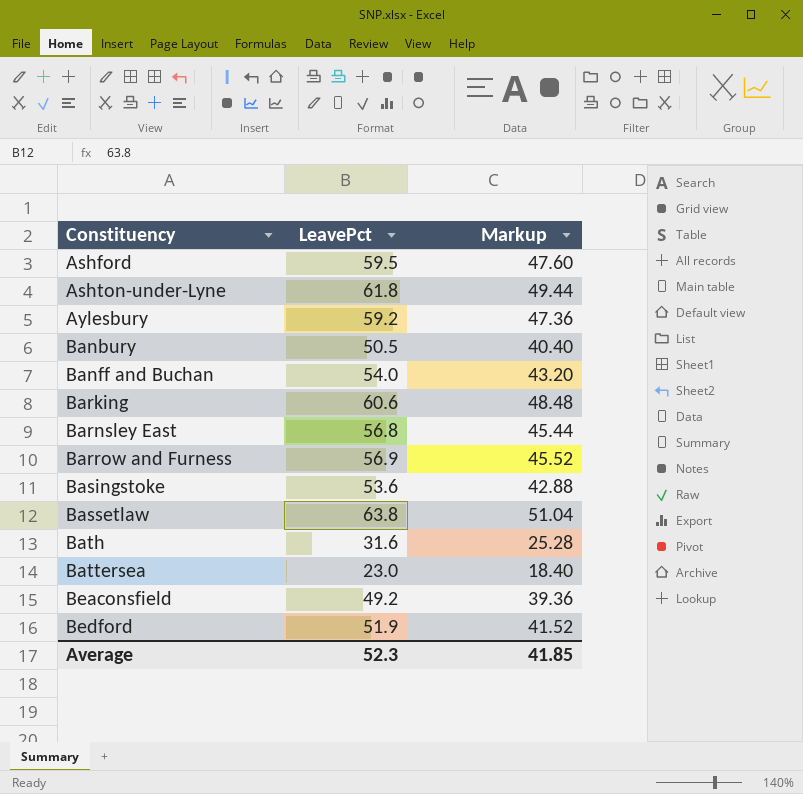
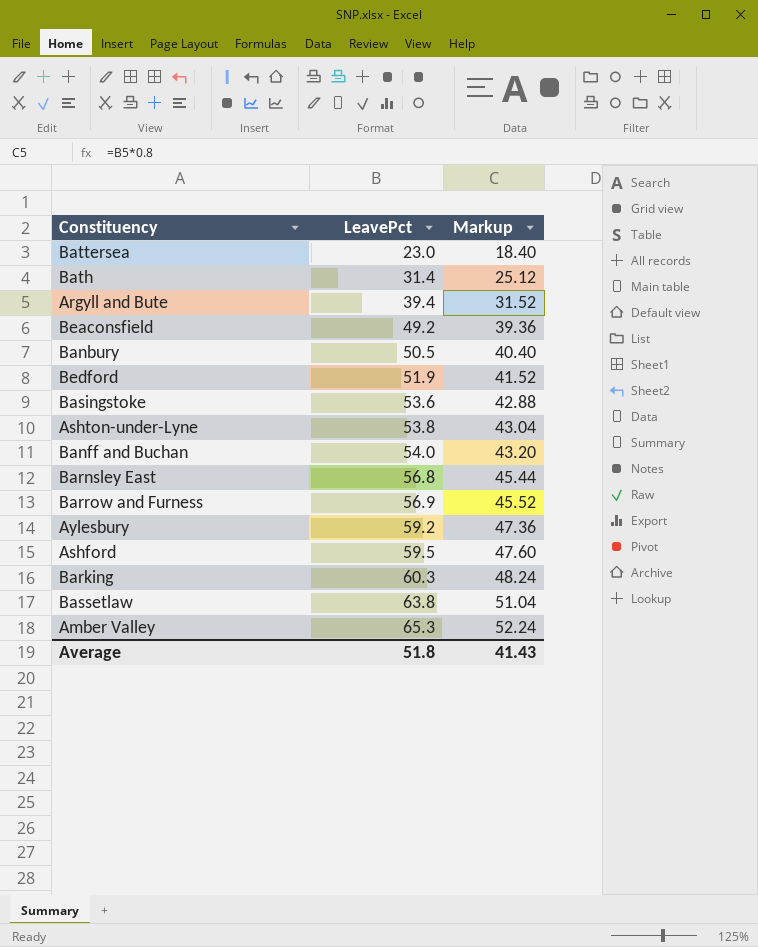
row order: Constituency ascending -> LeavePct ascending
Bath | LeavePct: 31.6 -> 31.4
Bath | Markup: 25.28 -> 25.12
row Argyll and Bute: none -> 39.4 | 31.52
Ashton-under-Lyne | LeavePct: 61.8 -> 53.8
Ashton-under-Lyne | Markup: 49.44 -> 43.04
Barking | LeavePct: 60.6 -> 60.3
Barking | Markup: 48.48 -> 48.24
row Amber Valley: none -> 65.3 | 52.24
Average | LeavePct: 52.3 -> 51.8
Average | Markup: 41.85 -> 41.43

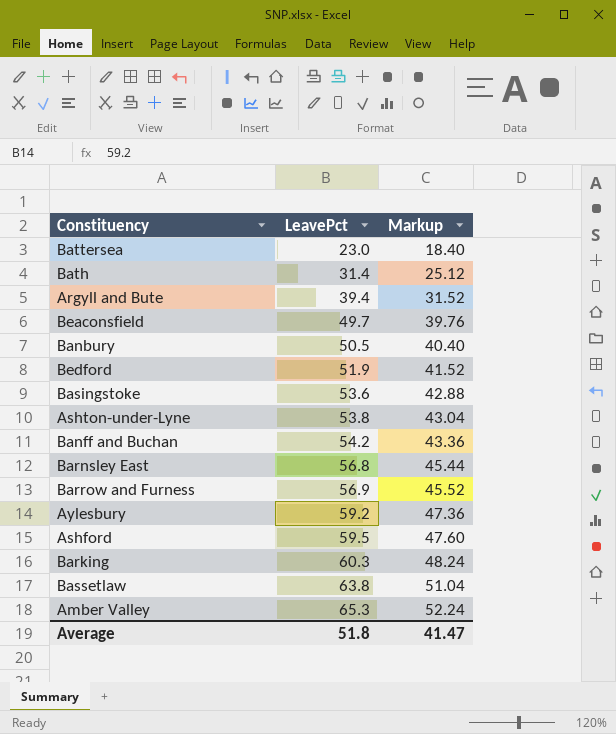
Beaconsfield | LeavePct: 49.2 -> 49.7
Beaconsfield | Markup: 39.36 -> 39.76
Banff and Buchan | LeavePct: 54.0 -> 54.2
Banff and Buchan | Markup: 43.20 -> 43.36
Average | Markup: 41.43 -> 41.47

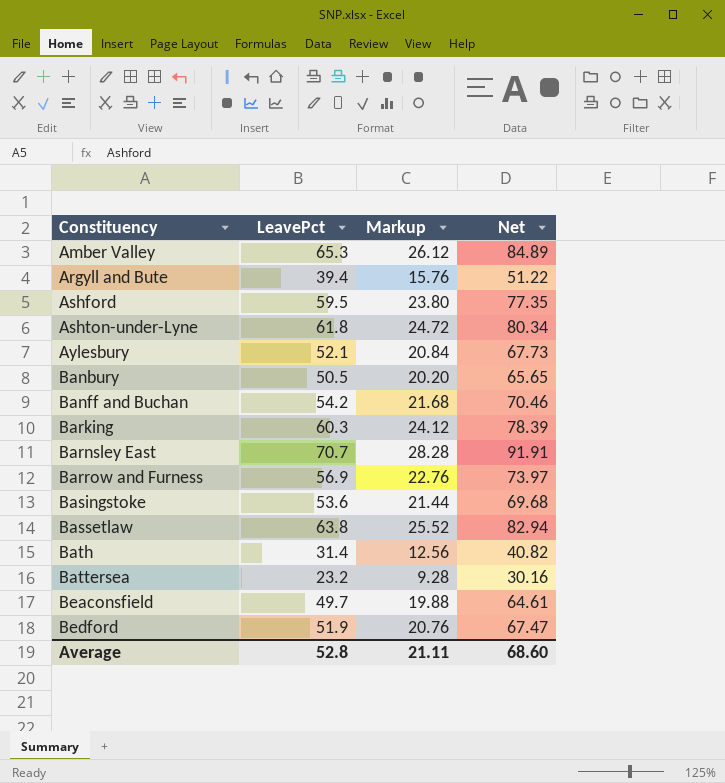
row order: LeavePct ascending -> Constituency ascending
column Markup | formula: [LeavePct] * 0.8 -> [LeavePct] * 0.4
column Net | formula: none -> [LeavePct] * 1.3
Ashton-under-Lyne | LeavePct: 53.8 -> 61.8
Aylesbury | LeavePct: 59.2 -> 52.1
Barnsley East | LeavePct: 56.8 -> 70.7
Battersea | LeavePct: 23.0 -> 23.2
Average | LeavePct: 51.8 -> 52.8
Average | Markup: 41.47 -> 21.11

